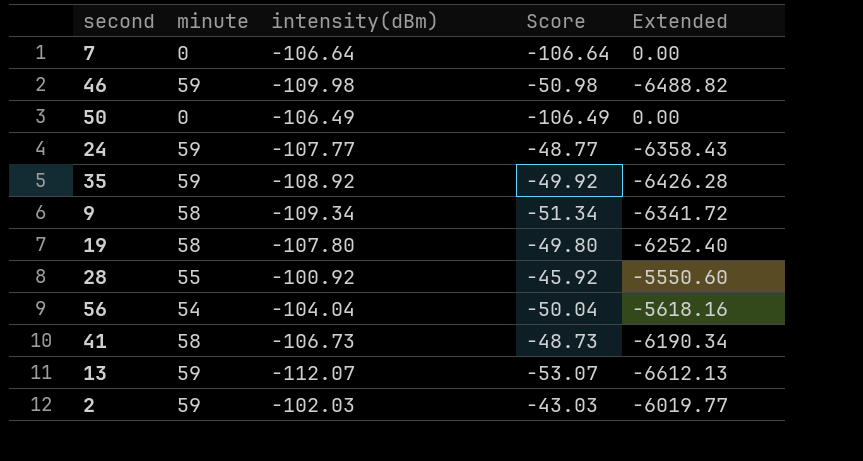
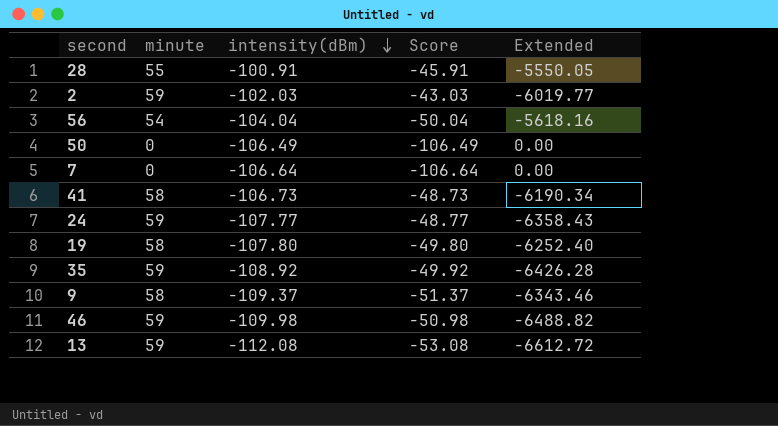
row order: none -> intensity(dBm) descending
28 | intensity(dBm): -100.92 -> -100.91
28 | Score: -45.92 -> -45.91
28 | Extended: -5550.60 -> -5550.05
9 | intensity(dBm): -109.34 -> -109.37
9 | Score: -51.34 -> -51.37
9 | Extended: -6341.72 -> -6343.46
13 | intensity(dBm): -112.07 -> -112.08
13 | Score: -53.07 -> -53.08
13 | Extended: -6612.13 -> -6612.72

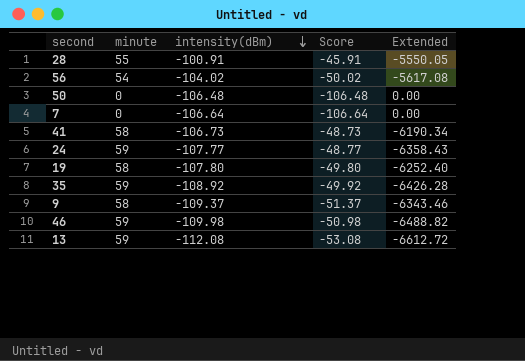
row 2: 59 | -102.03 | -43.03 | -6019.77 -> none
56 | intensity(dBm): -104.04 -> -104.02
56 | Score: -50.04 -> -50.02
56 | Extended: -5618.16 -> -5617.08
50 | intensity(dBm): -106.49 -> -106.48
50 | Score: -106.49 -> -106.48

